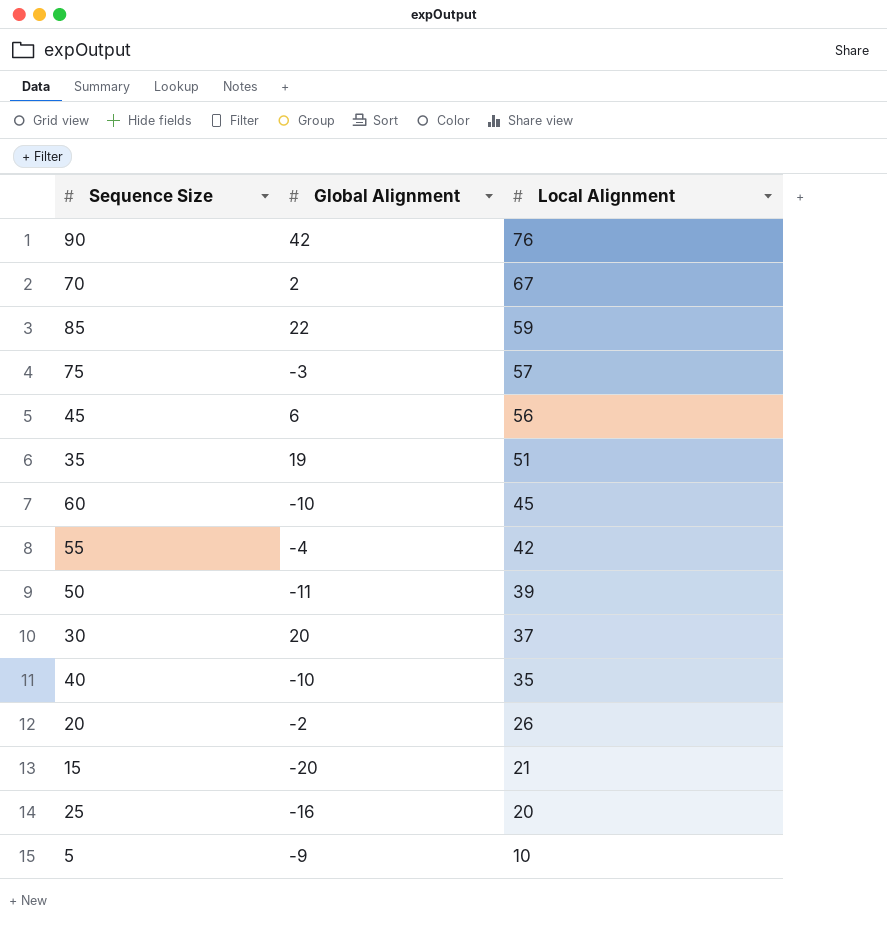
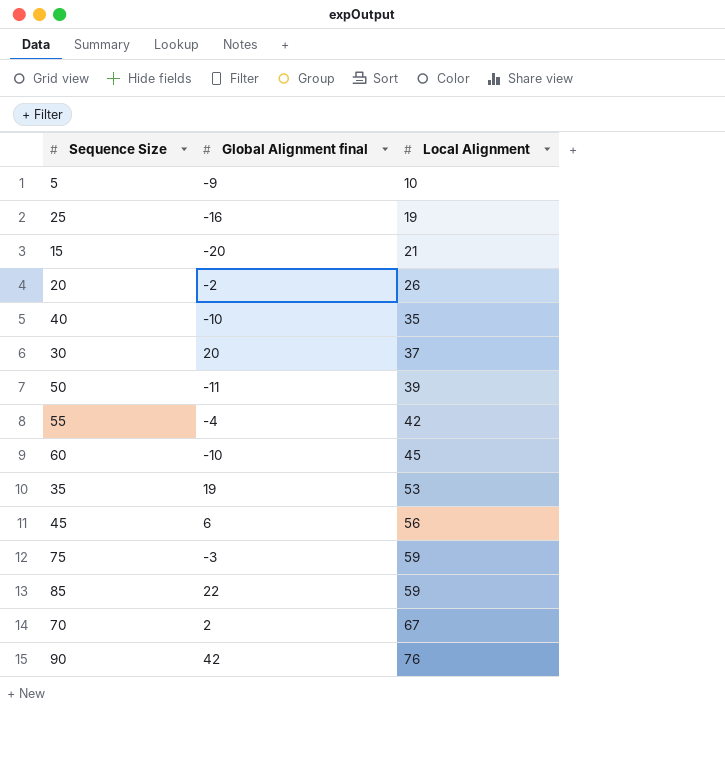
row order: Local Alignment descending -> Local Alignment ascending
column name: Global Alignment -> Global Alignment final
25 | Local Alignment: 20 -> 19
35 | Local Alignment: 51 -> 53
75 | Local Alignment: 57 -> 59

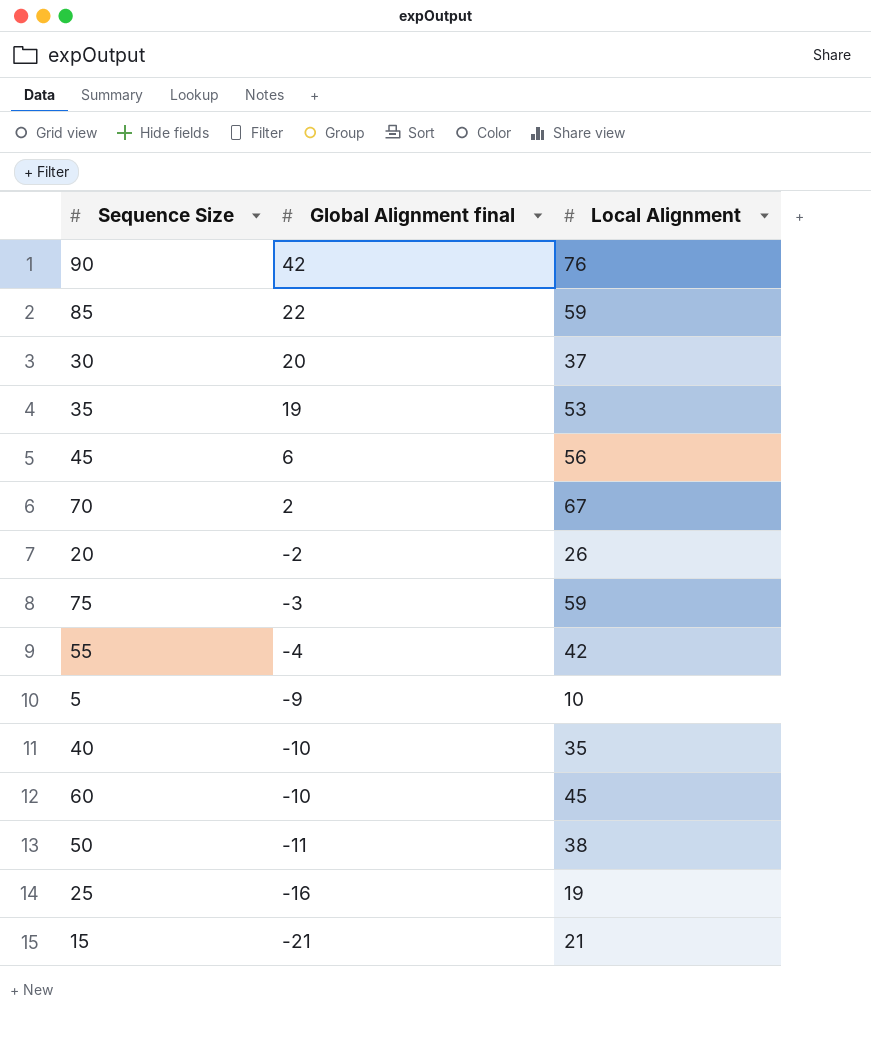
row order: Local Alignment ascending -> Global Alignment final descending
50 | Local Alignment: 39 -> 38
15 | Global Alignment final: -20 -> -21

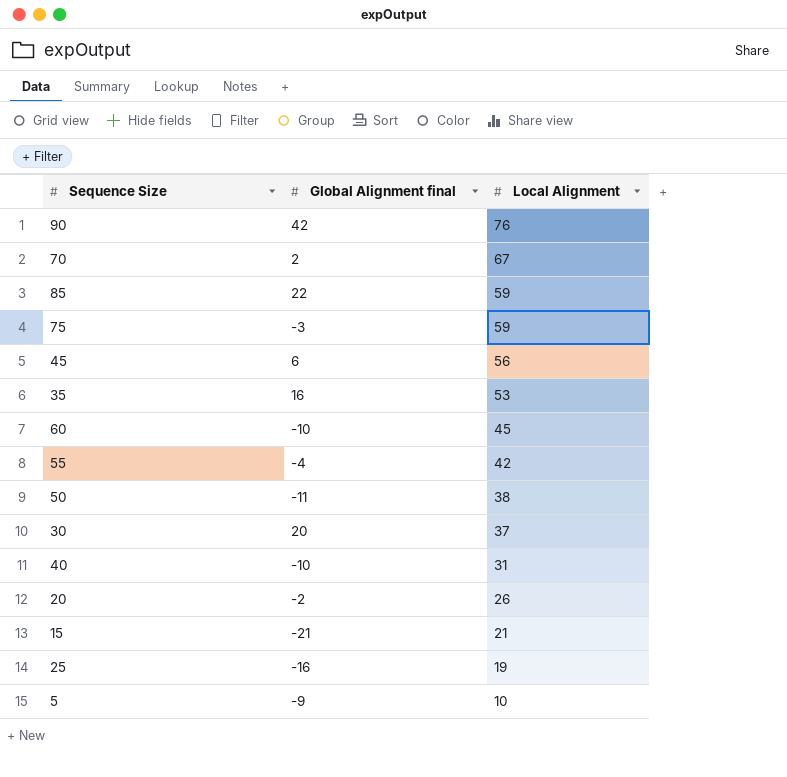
row order: Global Alignment final descending -> Local Alignment descending
35 | Global Alignment final: 19 -> 16
40 | Local Alignment: 35 -> 31

